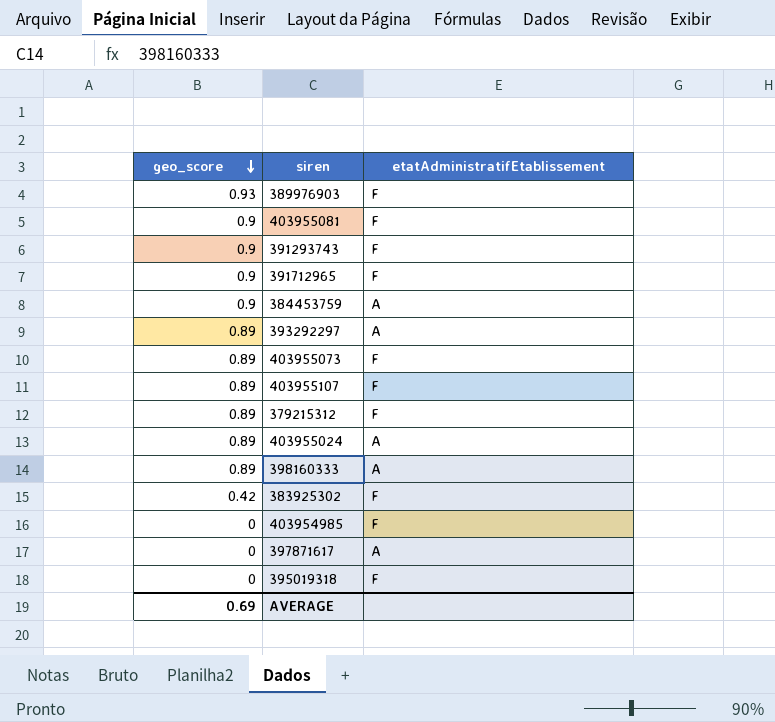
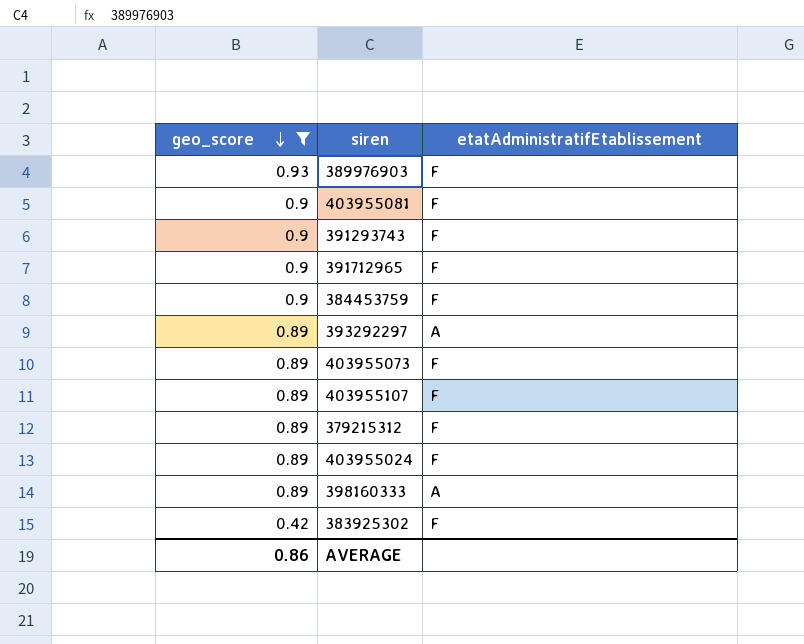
filter: none -> geo_score != 0
384453759 | etatAdministratifEtablissement: A -> F
403955024 | etatAdministratifEtablissement: A -> F
AVERAGE | geo_score: 0.69 -> 0.86

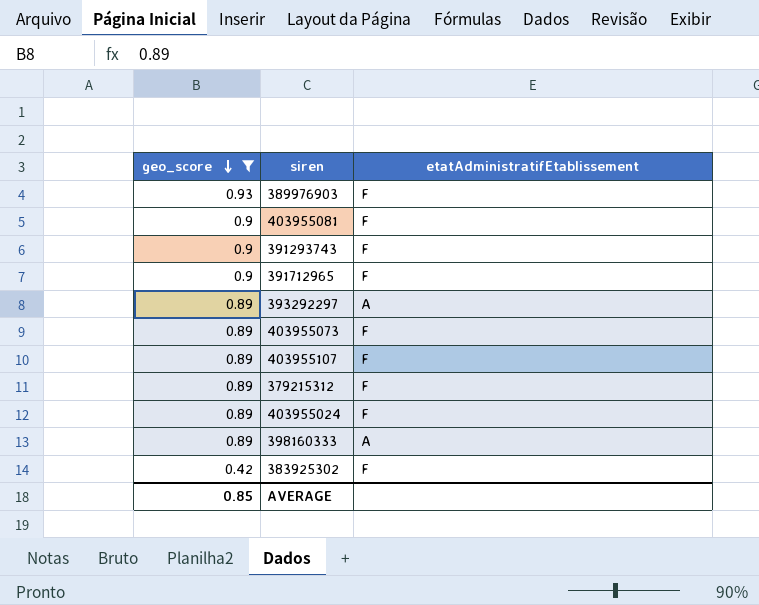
row 384453759: 0.9 | F -> none
AVERAGE | geo_score: 0.86 -> 0.85

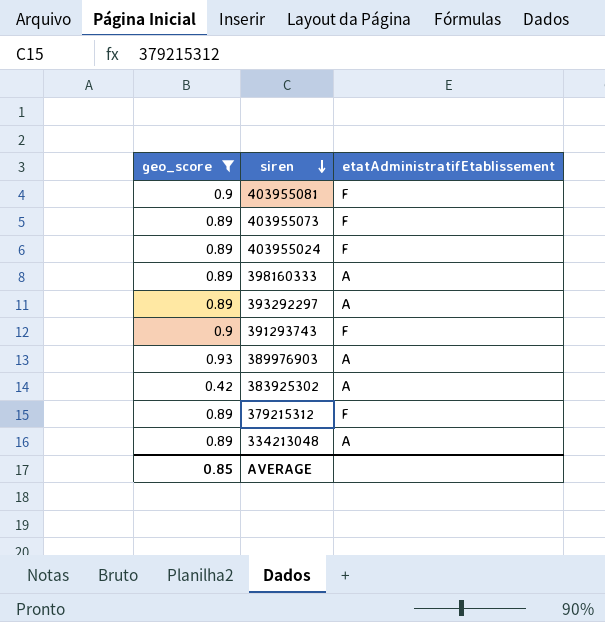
row order: geo_score descending -> siren descending
row 391712965: 0.9 | F -> none
row 403955107: 0.89 | F -> none
389976903 | etatAdministratifEtablissement: F -> A
383925302 | etatAdministratifEtablissement: F -> A
row 334213048: none -> 0.89 | A

